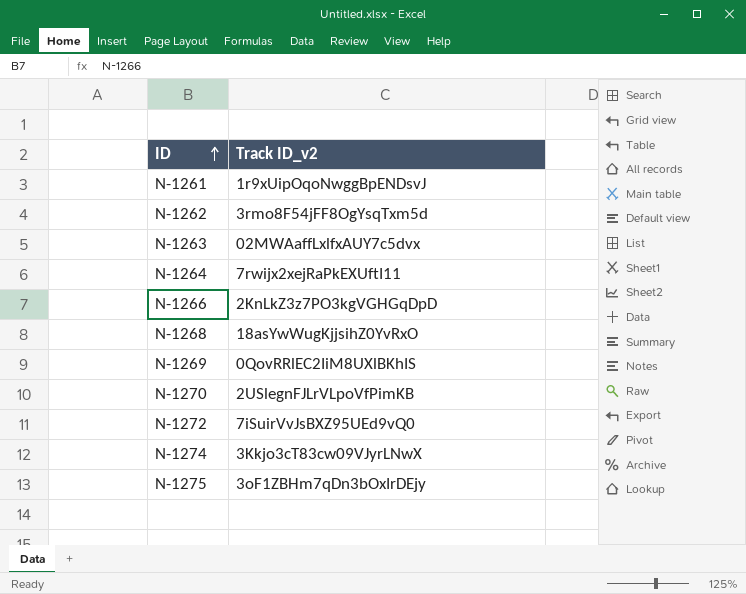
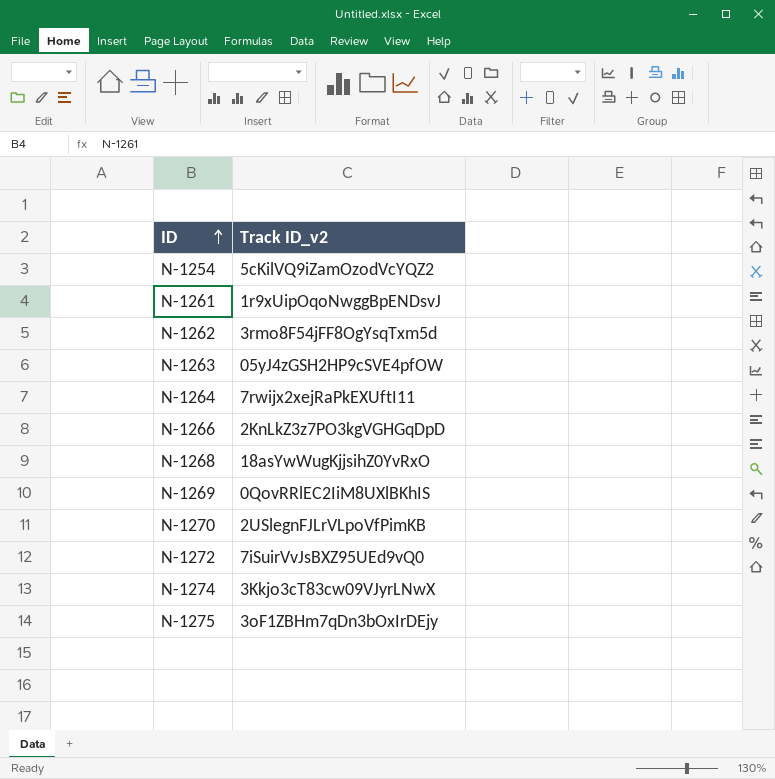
row N-1254: none -> 5cKilVQ9iZamOzodVcYQZ2
N-1263 | Track ID_v2: 02MWAaffLxlfxAUY7c5dvx -> 05yJ4zGSH2HP9cSVE4pfOW

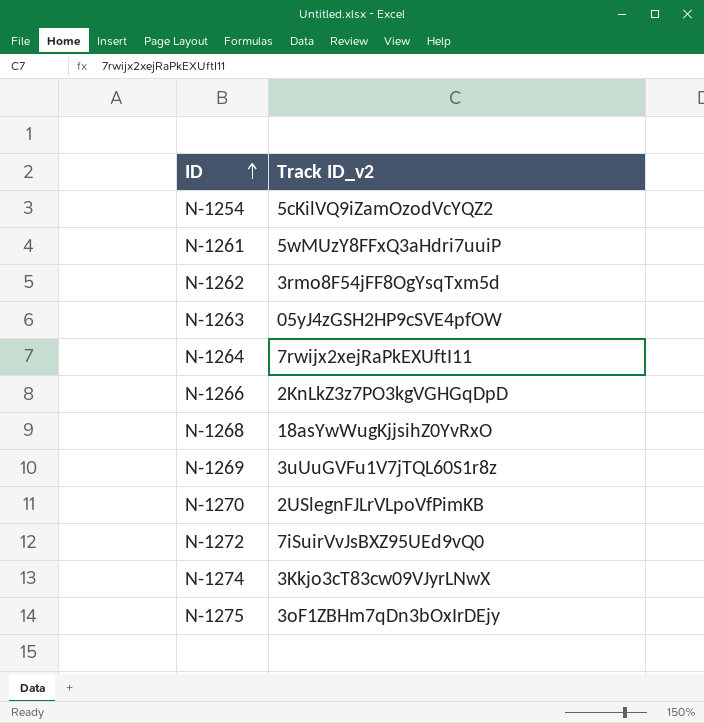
N-1261 | Track ID_v2: 1r9xUipOqoNwggBpENDsvJ -> 5wMUzY8FFxQ3aHdri7uuiP
N-1269 | Track ID_v2: 0QovRRlEC2IiM8UXlBKhIS -> 3uUuGVFu1V7jTQL60S1r8z

